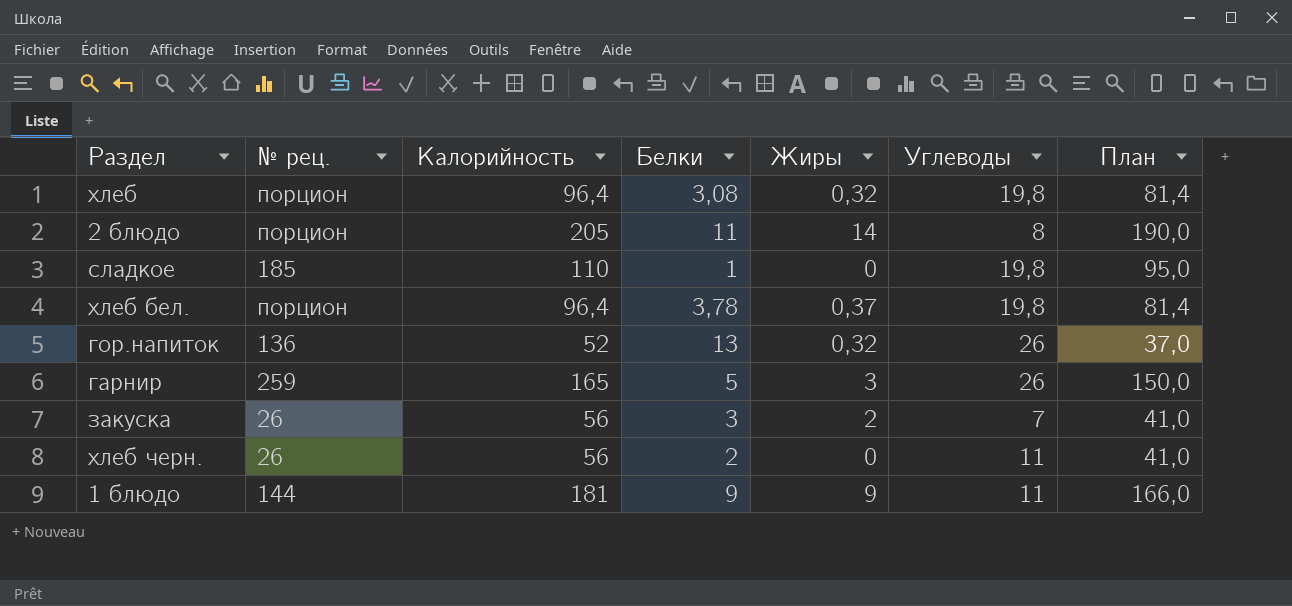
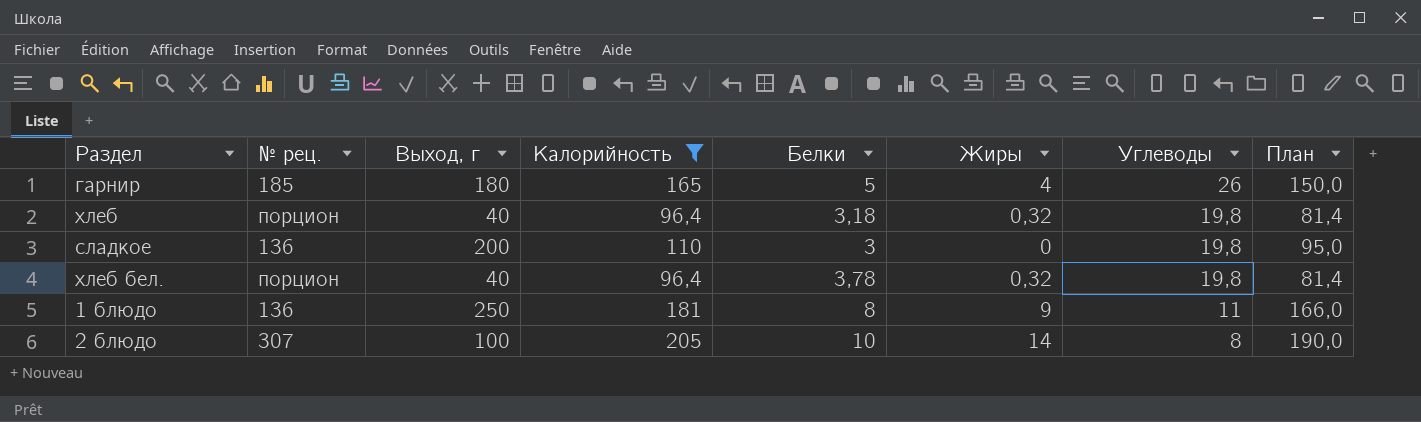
filter: none -> Калорийность >= 96,4
row order: none -> Углеводы descending
column Выход, г | position: none -> 3
гарнир | № рец.: 259 -> 185
гарнир | Жиры: 3 -> 4
хлеб | Белки: 3,08 -> 3,18
сладкое | № рец.: 185 -> 136
сладкое | Белки: 1 -> 3
хлеб бел. | Жиры: 0,37 -> 0,32
1 блюдо | № рец.: 144 -> 136
1 блюдо | Белки: 9 -> 8
2 блюдо | № рец.: порцион -> 307
2 блюдо | Белки: 11 -> 10

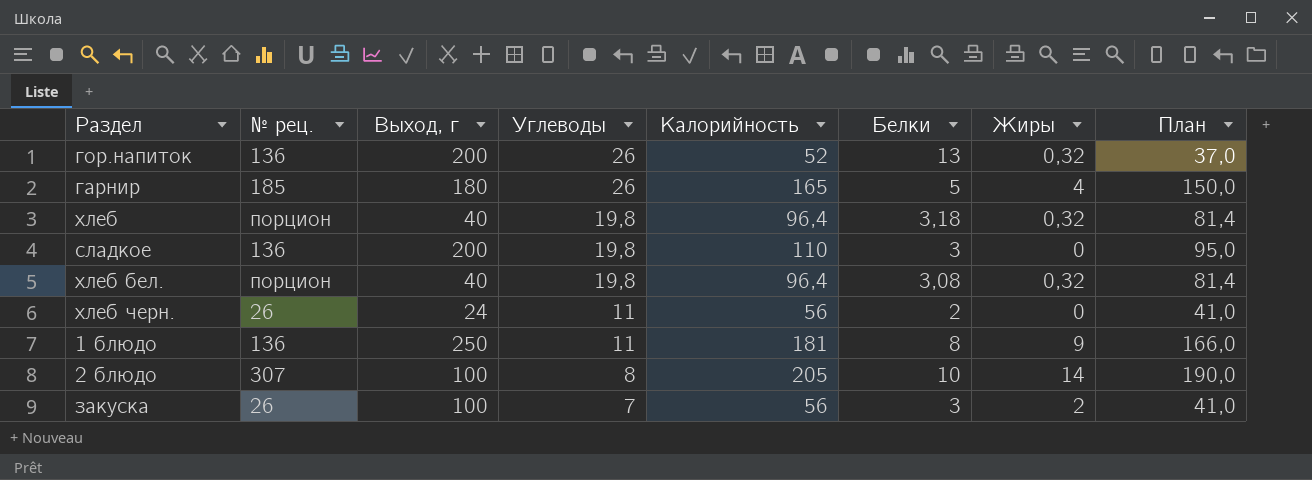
filter: Калорийность >= 96,4 -> none
column Углеводы | position: 7 -> 4
хлеб бел. | Белки: 3,78 -> 3,08

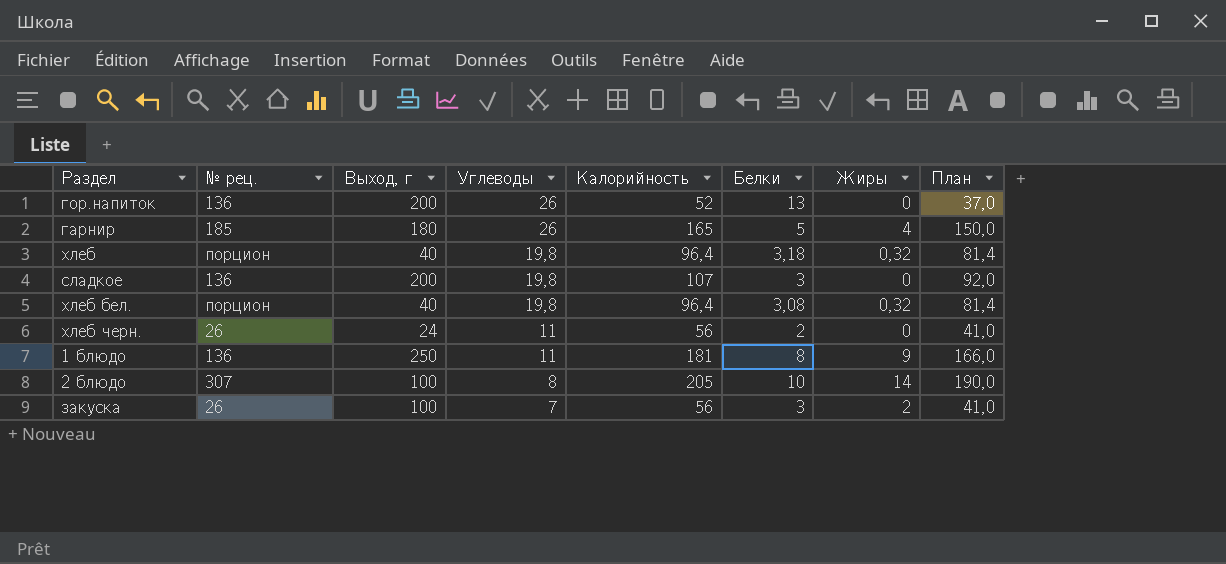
гор.напиток | Жиры: 0,32 -> 0
сладкое | Калорийность: 110 -> 107
сладкое | План: 95,0 -> 92,0

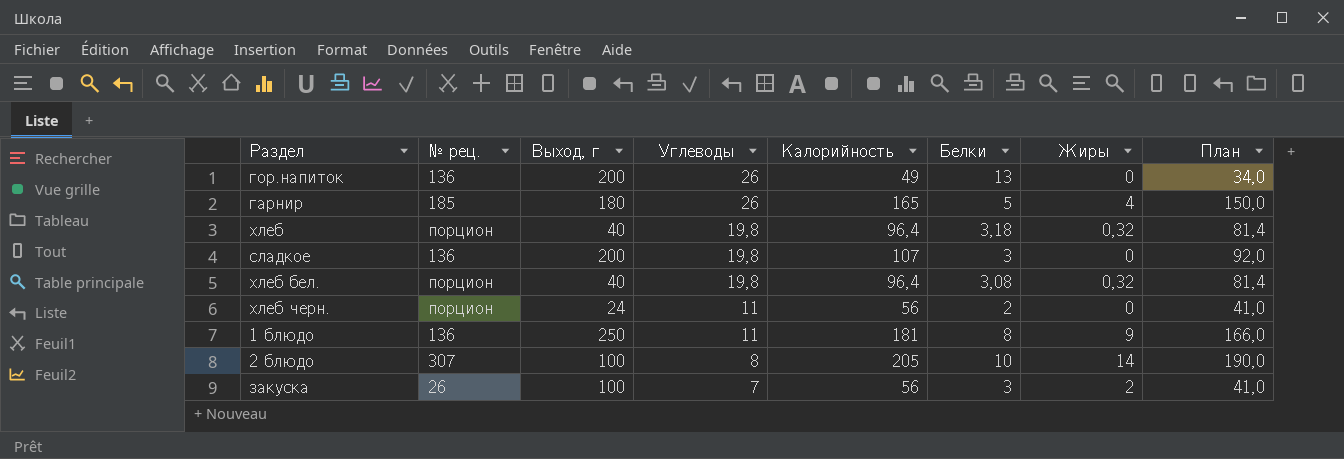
гор.напиток | Калорийность: 52 -> 49
гор.напиток | План: 37,0 -> 34,0
хлеб черн. | № рец.: 26 -> порцион

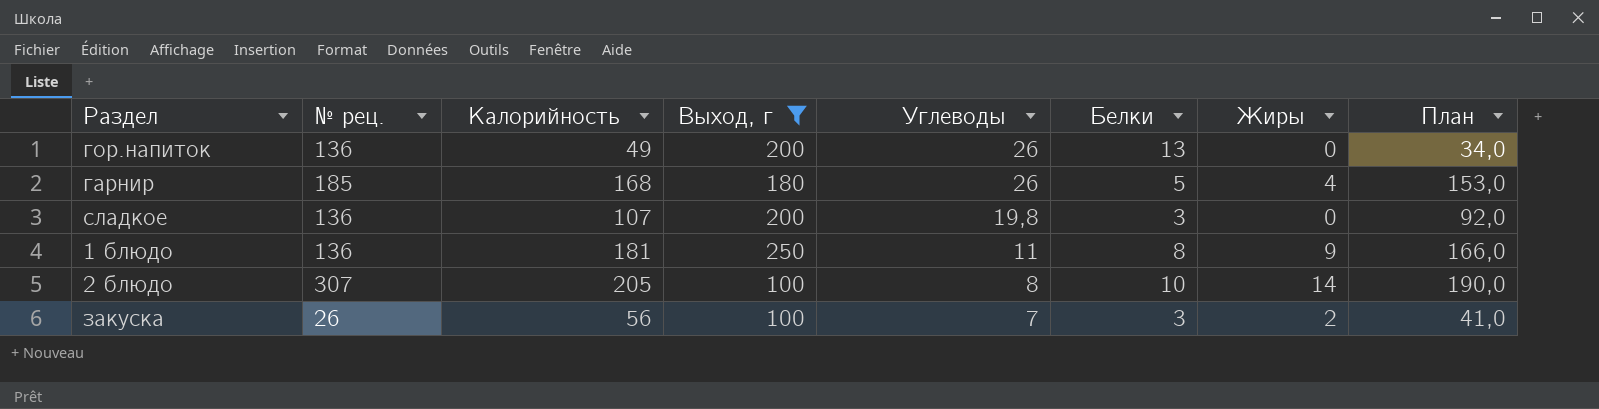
filter: none -> Выход, г >= 100
column Калорийность | position: 5 -> 3
гарнир | Калорийность: 165 -> 168
гарнир | План: 150,0 -> 153,0

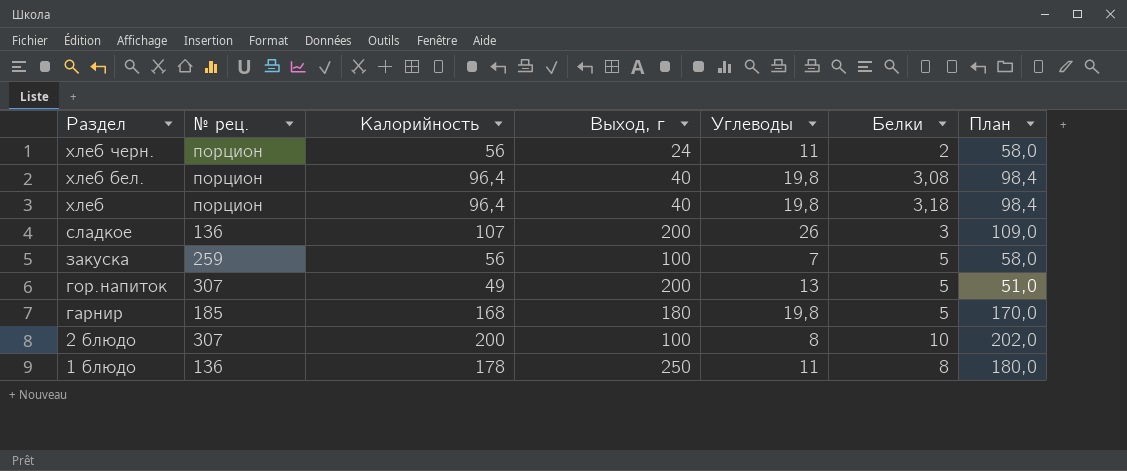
filter: Выход, г >= 100 -> none
row order: Углеводы descending -> Раздел descending
column Жиры | position: 7 -> none
column План | formula: [Калорийность] - 15 -> [Калорийность] + 2
сладкое | Углеводы: 19,8 -> 26
закуска | № рец.: 26 -> 259
закуска | Белки: 3 -> 5
гор.напиток | № рец.: 136 -> 307
гор.напиток | Углеводы: 26 -> 13
гор.напиток | Белки: 13 -> 5
гарнир | Углеводы: 26 -> 19,8
2 блюдо | Калорийность: 205 -> 200
1 блюдо | Калорийность: 181 -> 178

